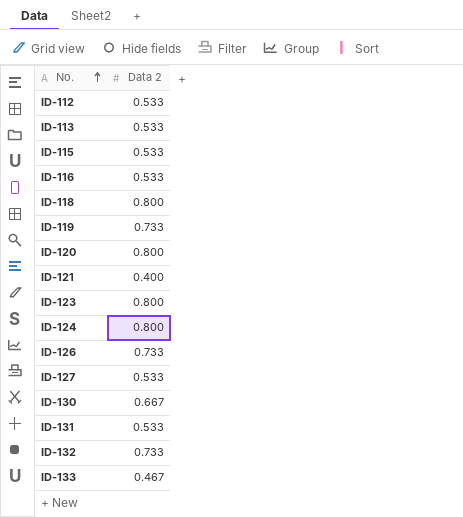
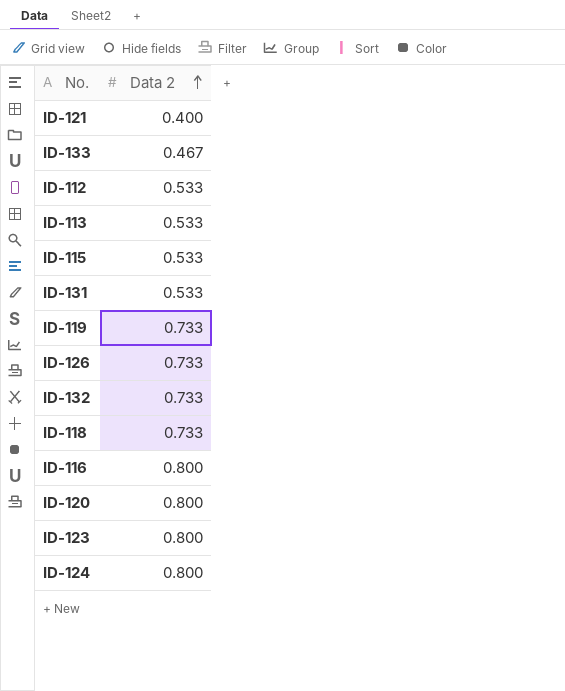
row order: No. ascending -> Data 2 ascending
row ID-127: 0.533 -> none
row ID-130: 0.667 -> none
ID-118 | Data 2: 0.800 -> 0.733
ID-116 | Data 2: 0.533 -> 0.800

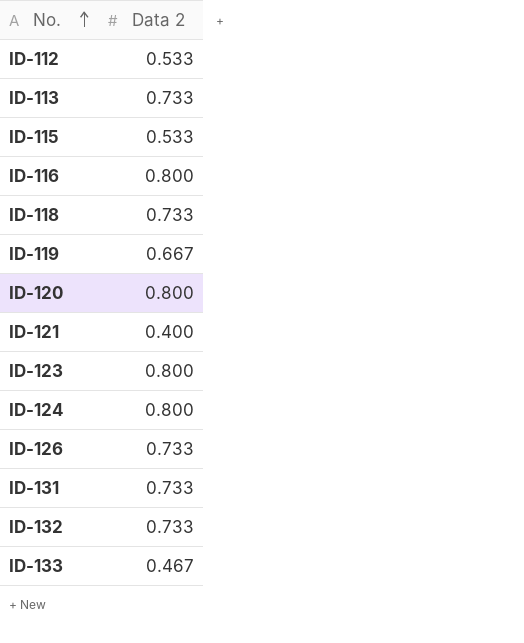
row order: Data 2 ascending -> No. ascending
ID-113 | Data 2: 0.533 -> 0.733
ID-119 | Data 2: 0.733 -> 0.667
ID-131 | Data 2: 0.533 -> 0.733

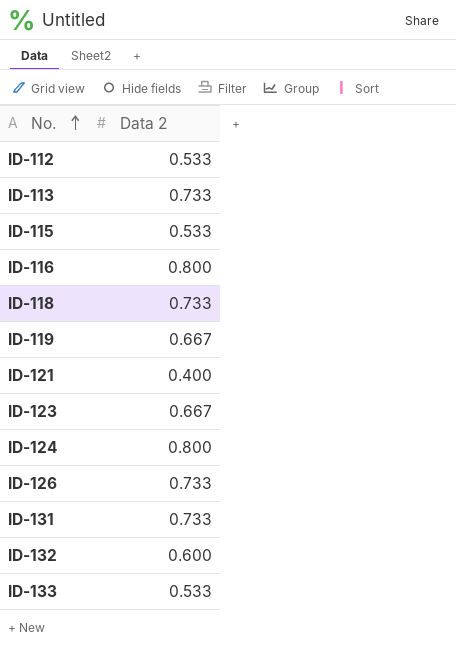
row ID-120: 0.800 -> none
ID-123 | Data 2: 0.800 -> 0.667
ID-132 | Data 2: 0.733 -> 0.600
ID-133 | Data 2: 0.467 -> 0.533

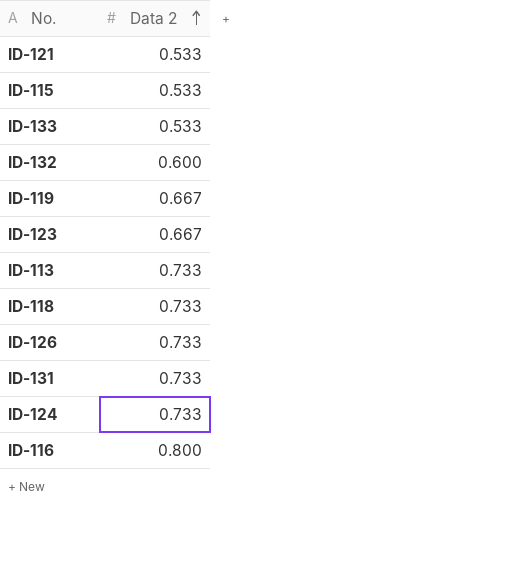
row order: No. ascending -> Data 2 ascending
row ID-112: 0.533 -> none
ID-121 | Data 2: 0.400 -> 0.533
ID-124 | Data 2: 0.800 -> 0.733

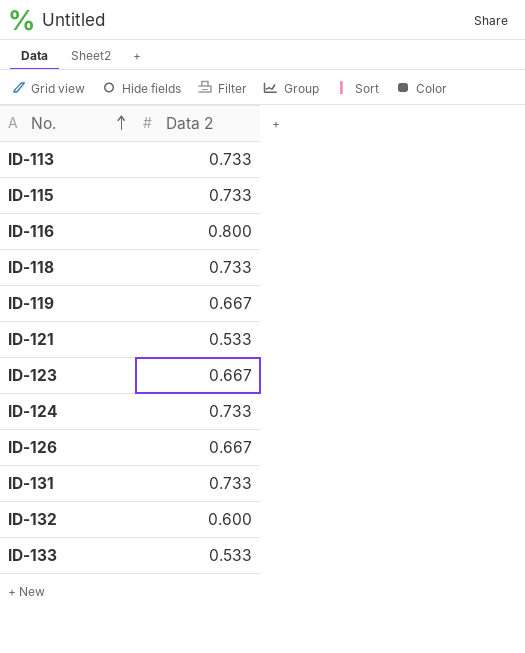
row order: Data 2 ascending -> No. ascending
ID-115 | Data 2: 0.533 -> 0.733
ID-126 | Data 2: 0.733 -> 0.667

